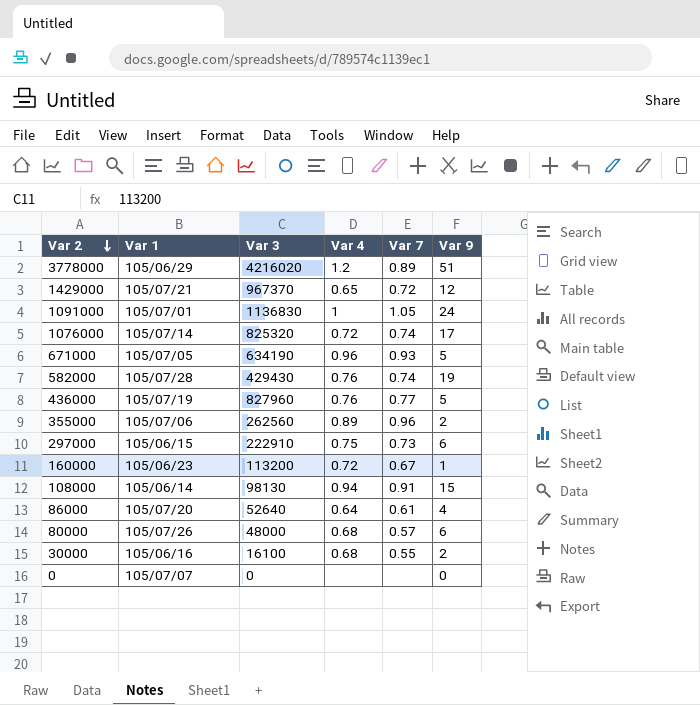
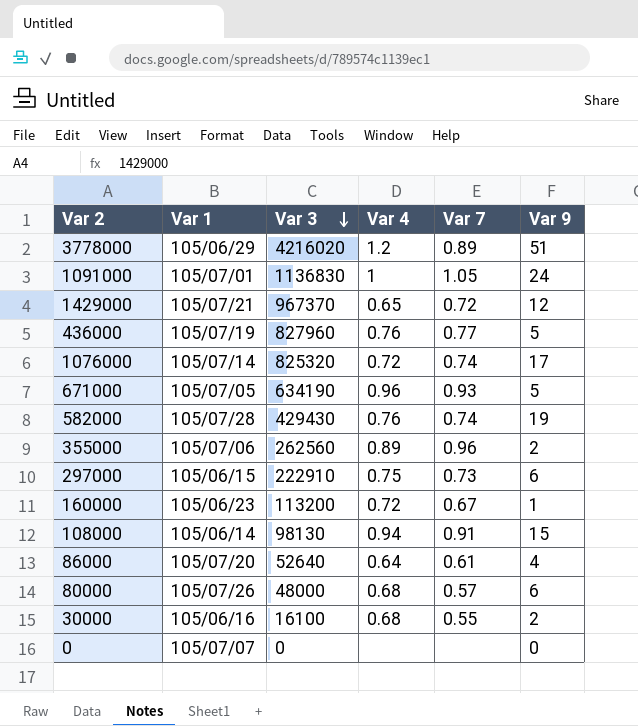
row order: Var 2 descending -> Var 3 descending

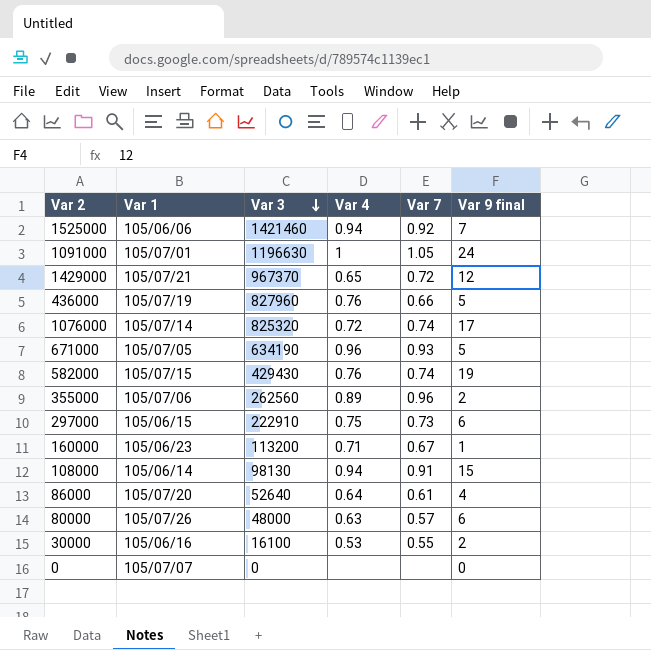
column name: Var 9 -> Var 9 final
row 3778000: 105/06/29 | 4216020 | 1.2 | 0.89 | 51 -> none
row 1525000: none -> 105/06/06 | 1421460 | 0.94 | 0.92 | 7
1091000 | Var 3: 1136830 -> 1196630
436000 | Var 7: 0.77 -> 0.66
582000 | Var 1: 105/07/28 -> 105/07/15
160000 | Var 4: 0.72 -> 0.71
80000 | Var 4: 0.68 -> 0.63
30000 | Var 4: 0.68 -> 0.53

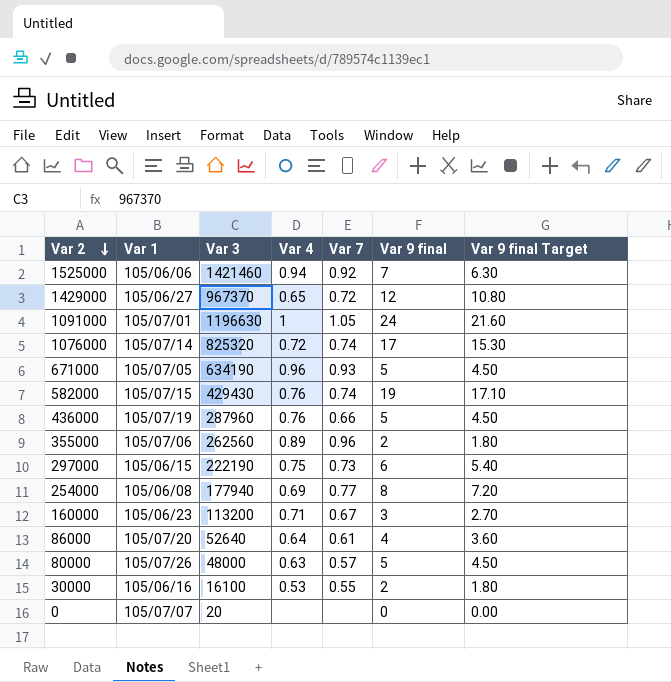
row order: Var 3 descending -> Var 2 descending
column Var 9 final Target | formula: none -> [Var 9 final] * 0.9
row 108000: 105/06/14 | 98130 | 0.94 | 0.91 | 15 -> none
1429000 | Var 1: 105/07/21 -> 105/06/27
436000 | Var 3: 827960 -> 287960
297000 | Var 3: 222910 -> 222190
row 254000: none -> 105/06/08 | 177940 | 0.69 | 0.77 | 8 | 7.20
160000 | Var 9 final: 1 -> 3
80000 | Var 9 final: 6 -> 5
0 | Var 3: 0 -> 20

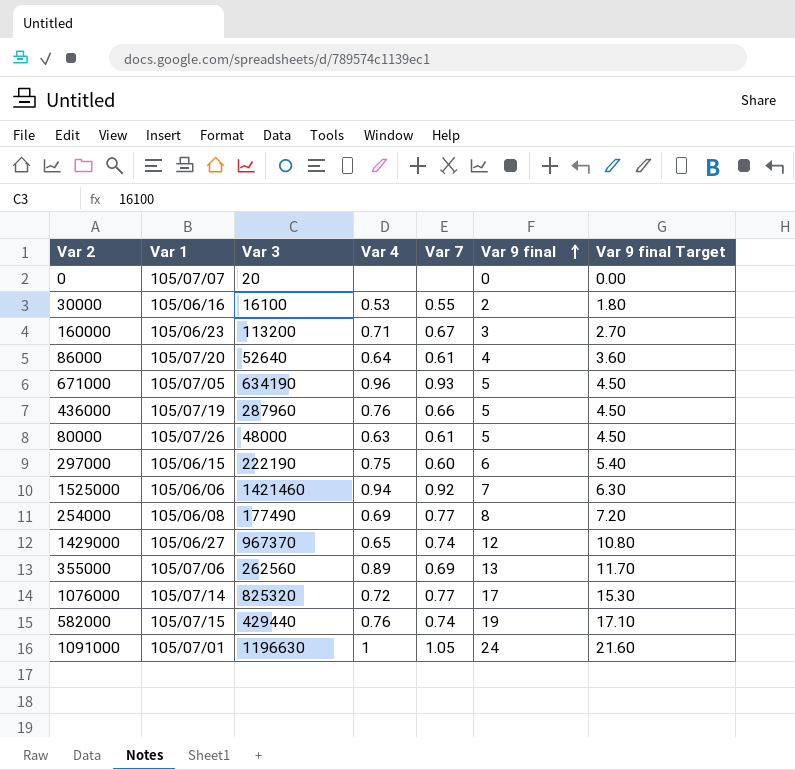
row order: Var 2 descending -> Var 9 final ascending
80000 | Var 7: 0.57 -> 0.61
297000 | Var 7: 0.73 -> 0.60
254000 | Var 3: 177940 -> 177490
1429000 | Var 7: 0.72 -> 0.74
355000 | Var 7: 0.96 -> 0.69
355000 | Var 9 final: 2 -> 13
355000 | Var 9 final Target: 1.80 -> 11.70
1076000 | Var 7: 0.74 -> 0.77
582000 | Var 3: 429430 -> 429440

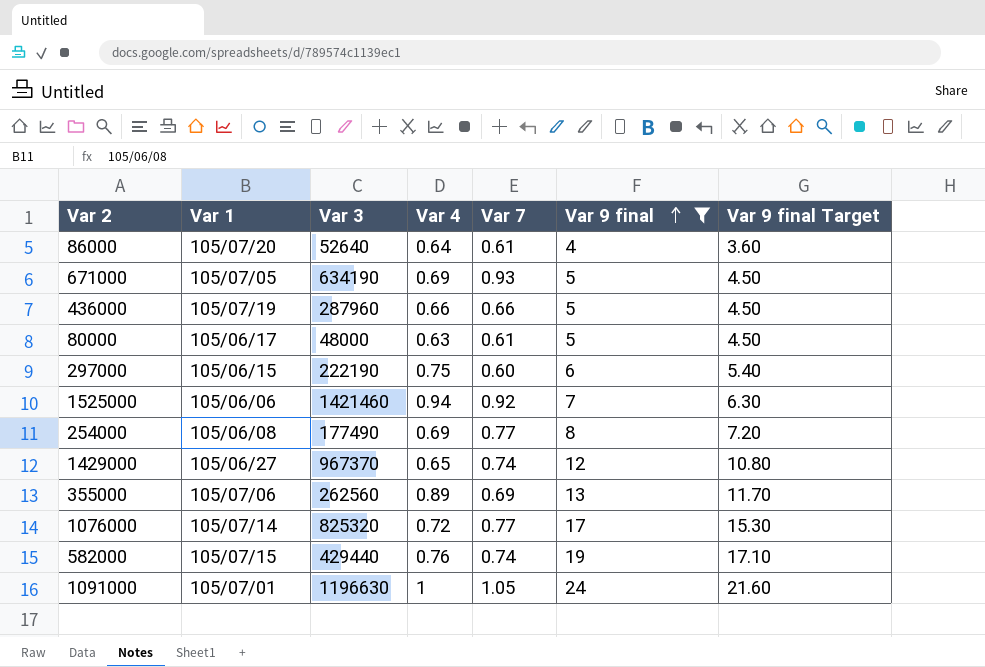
filter: none -> Var 9 final >= 4
671000 | Var 4: 0.96 -> 0.69
436000 | Var 4: 0.76 -> 0.66
80000 | Var 1: 105/07/26 -> 105/06/17

